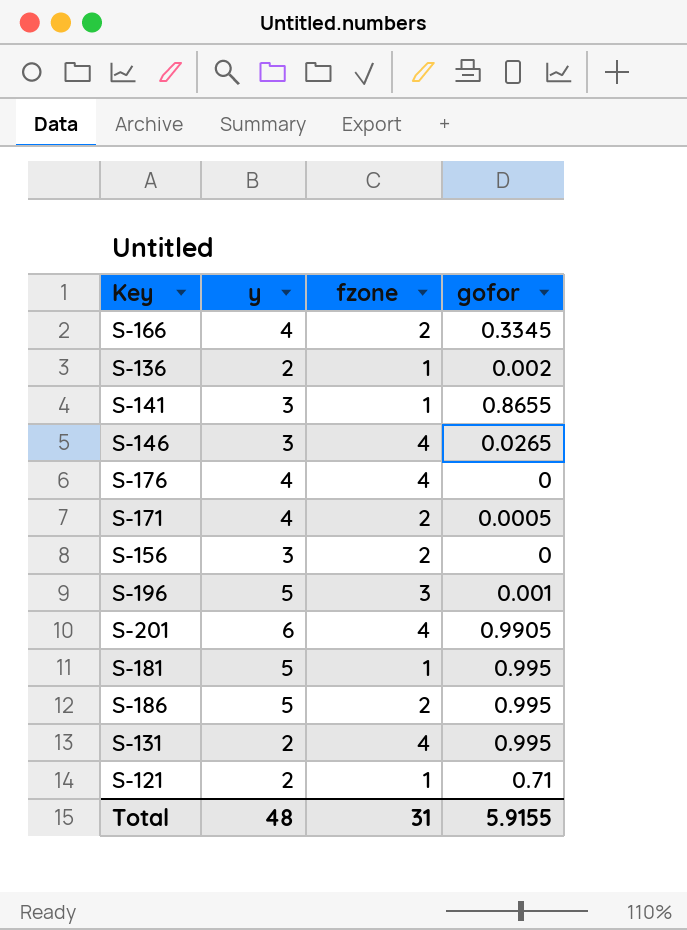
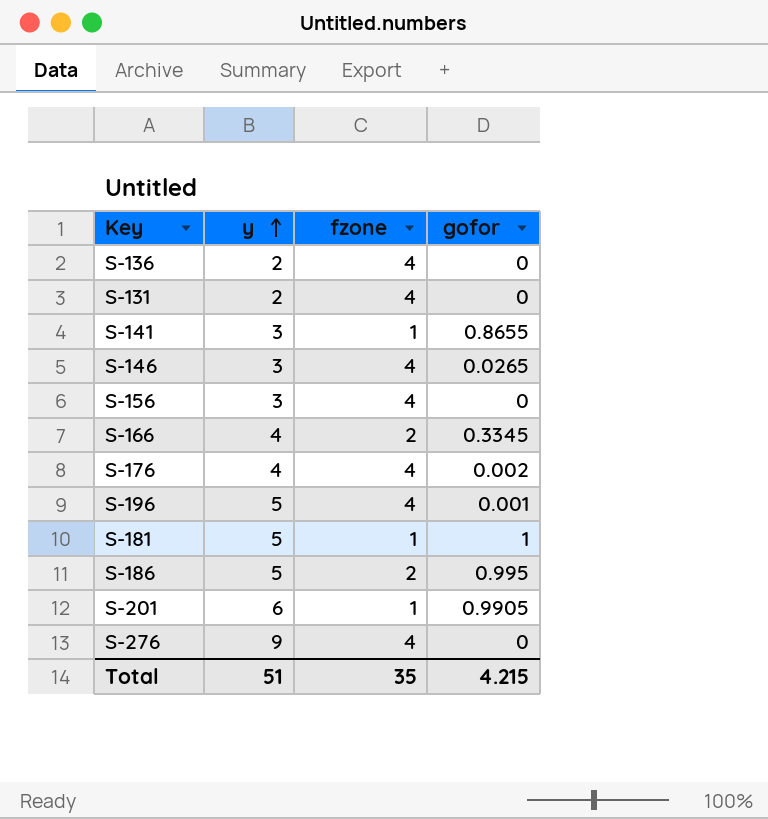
row order: none -> y ascending
row S-171: 4 | 2 | 0.0005 -> none
row S-121: 2 | 1 | 0.71 -> none
S-136 | fzone: 1 -> 4
S-136 | gofor: 0.002 -> 0
S-131 | gofor: 0.995 -> 0
S-156 | fzone: 2 -> 4
S-176 | gofor: 0 -> 0.002
S-196 | fzone: 3 -> 4
S-181 | gofor: 0.995 -> 1
S-201 | fzone: 4 -> 1
row S-276: none -> 9 | 4 | 0
Total | y: 48 -> 51
Total | fzone: 31 -> 35
Total | gofor: 5.9155 -> 4.215

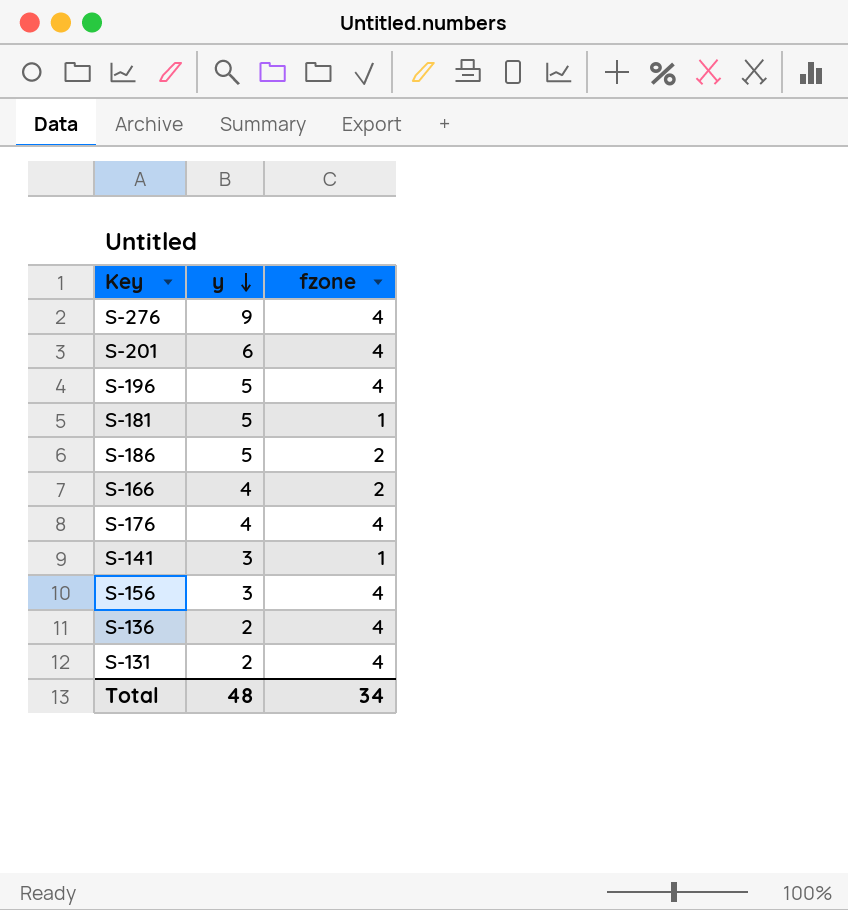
row order: y ascending -> y descending
column gofor | position: 4 -> none
row S-146: 3 | 4 | 0.0265 -> none
S-201 | fzone: 1 -> 4
Total | y: 51 -> 48
Total | fzone: 35 -> 34

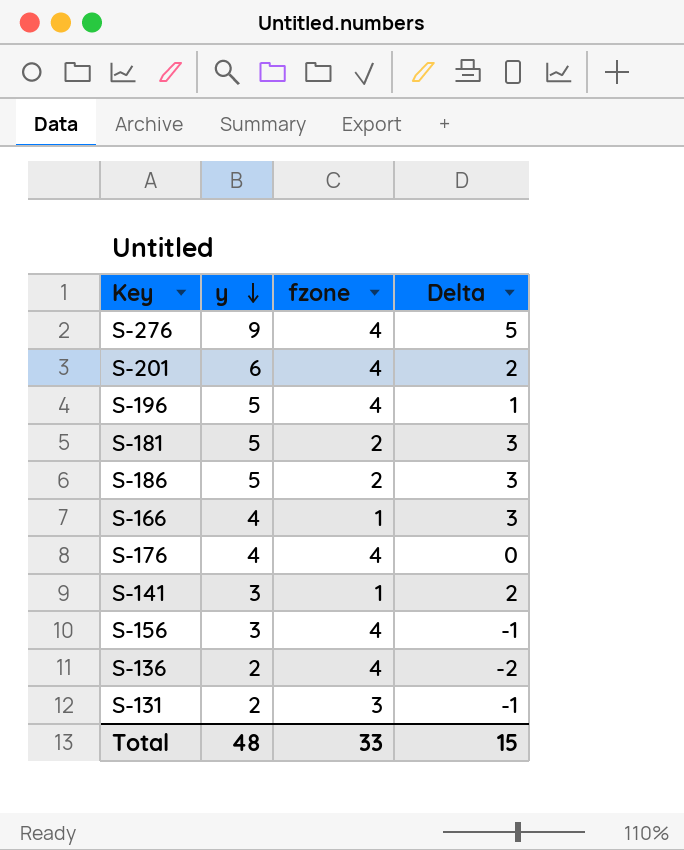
column Delta | formula: none -> [y] - [fzone]
S-181 | fzone: 1 -> 2
S-166 | fzone: 2 -> 1
S-131 | fzone: 4 -> 3
Total | fzone: 34 -> 33

